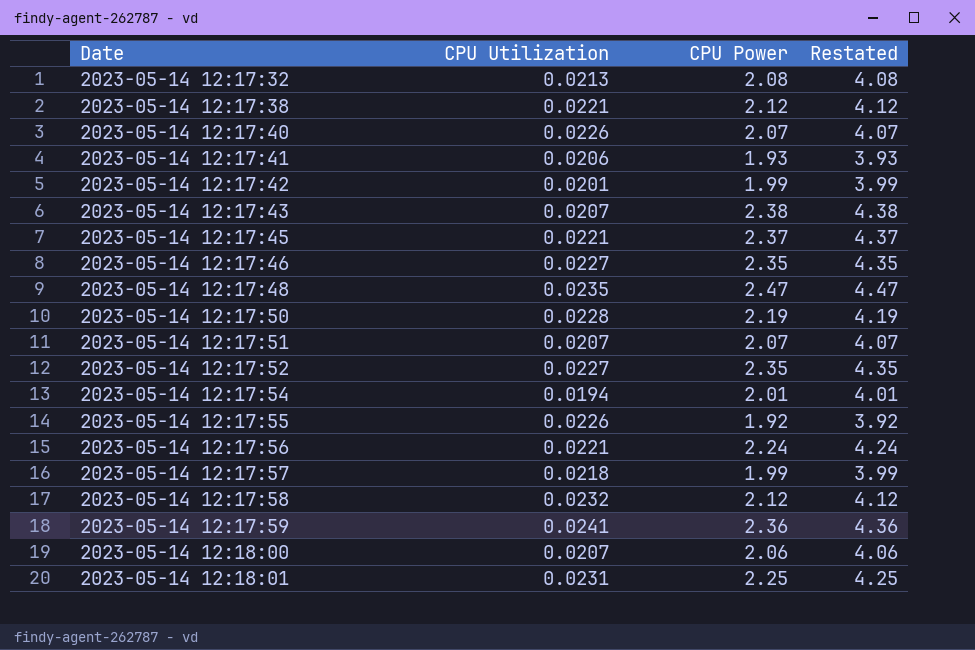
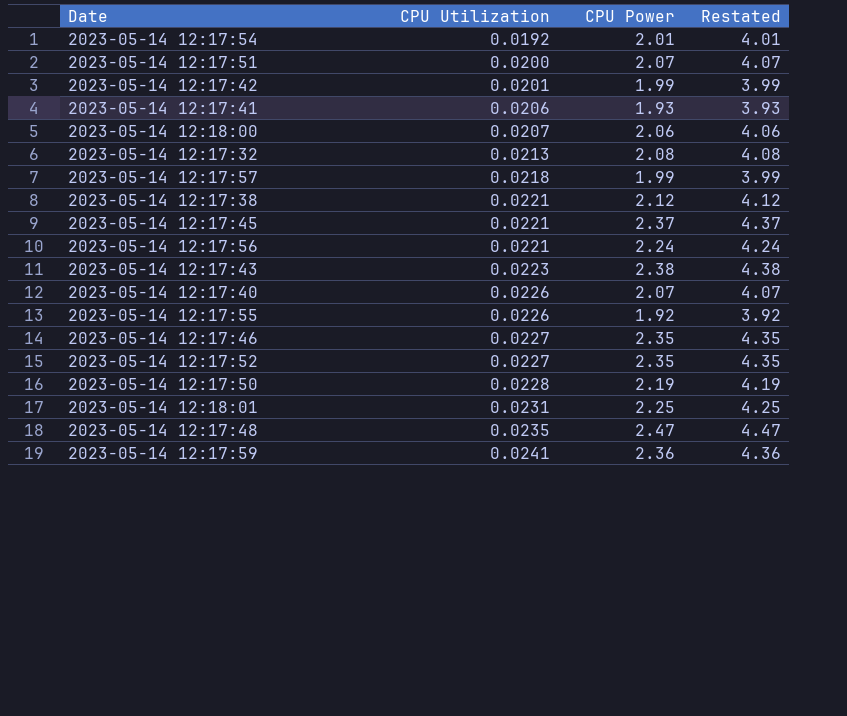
row order: Date ascending -> CPU Utilization ascending
row 2023-05-14 12:17:58: 0.0232 | 2.12 | 4.12 -> none
2023-05-14 12:17:54 | CPU Utilization: 0.0194 -> 0.0192
2023-05-14 12:17:51 | CPU Utilization: 0.0207 -> 0.0200
2023-05-14 12:17:43 | CPU Utilization: 0.0207 -> 0.0223

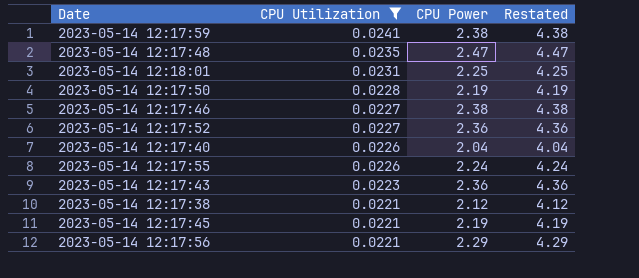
filter: none -> CPU Utilization >= 0.0221
row order: CPU Utilization ascending -> CPU Utilization descending
2023-05-14 12:17:59 | CPU Power: 2.36 -> 2.38
2023-05-14 12:17:59 | Restated: 4.36 -> 4.38
2023-05-14 12:17:46 | CPU Power: 2.35 -> 2.38
2023-05-14 12:17:46 | Restated: 4.35 -> 4.38
2023-05-14 12:17:52 | CPU Power: 2.35 -> 2.36
2023-05-14 12:17:52 | Restated: 4.35 -> 4.36
2023-05-14 12:17:40 | CPU Power: 2.07 -> 2.04
2023-05-14 12:17:40 | Restated: 4.07 -> 4.04
2023-05-14 12:17:55 | CPU Power: 1.92 -> 2.24
2023-05-14 12:17:55 | Restated: 3.92 -> 4.24
2023-05-14 12:17:43 | CPU Power: 2.38 -> 2.36
2023-05-14 12:17:43 | Restated: 4.38 -> 4.36
2023-05-14 12:17:45 | CPU Power: 2.37 -> 2.19
2023-05-14 12:17:45 | Restated: 4.37 -> 4.19
2023-05-14 12:17:56 | CPU Power: 2.24 -> 2.29
2023-05-14 12:17:56 | Restated: 4.24 -> 4.29

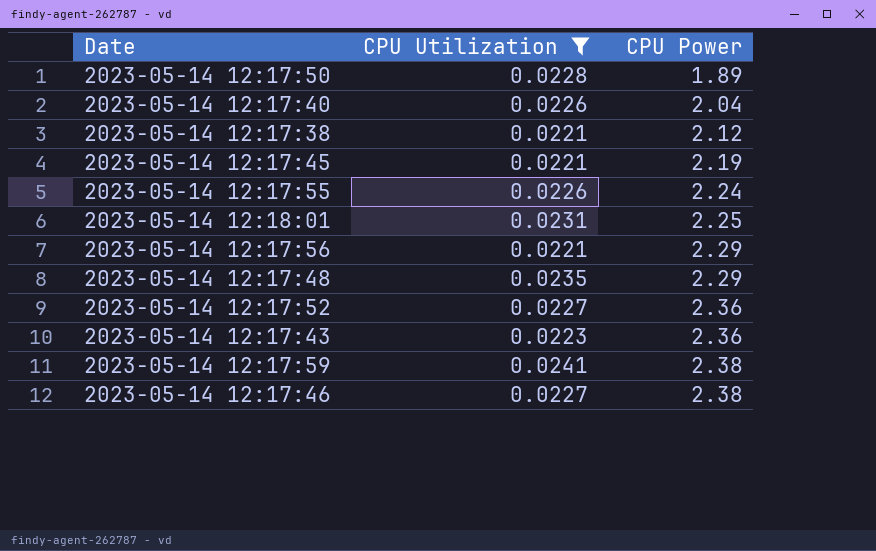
row order: CPU Utilization descending -> CPU Power ascending
column Restated | formula: [CPU Power] + 2 -> none
2023-05-14 12:17:50 | CPU Power: 2.19 -> 1.89
2023-05-14 12:17:48 | CPU Power: 2.47 -> 2.29

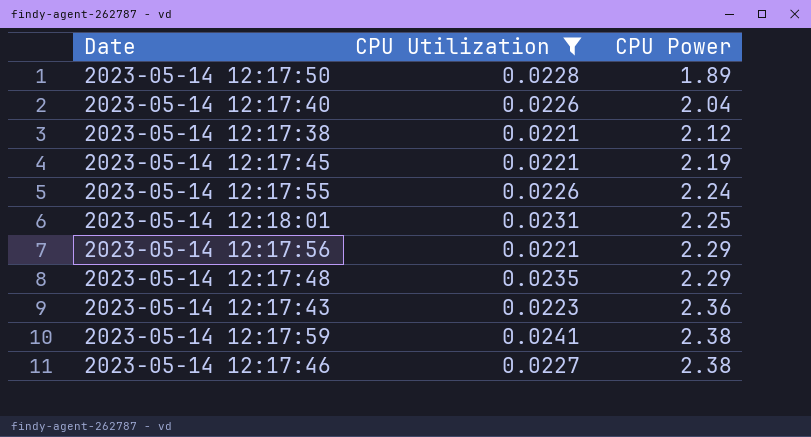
row 2023-05-14 12:17:52: 0.0227 | 2.36 -> none

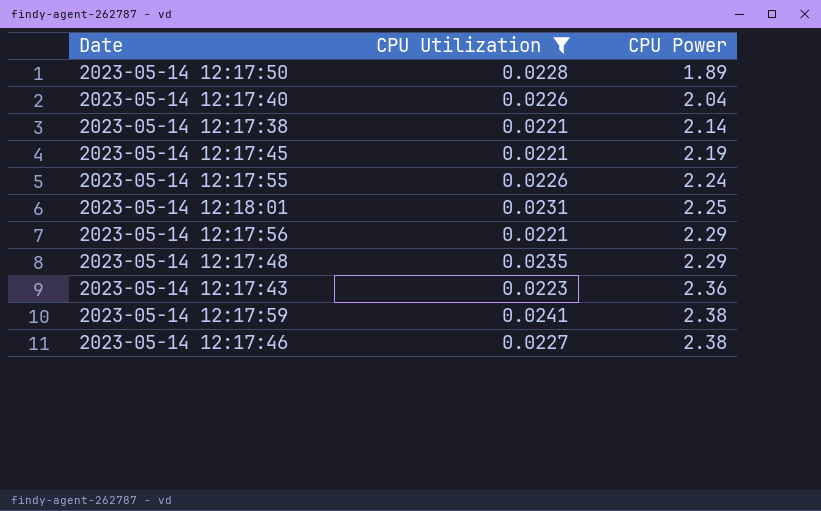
2023-05-14 12:17:38 | CPU Power: 2.12 -> 2.14

